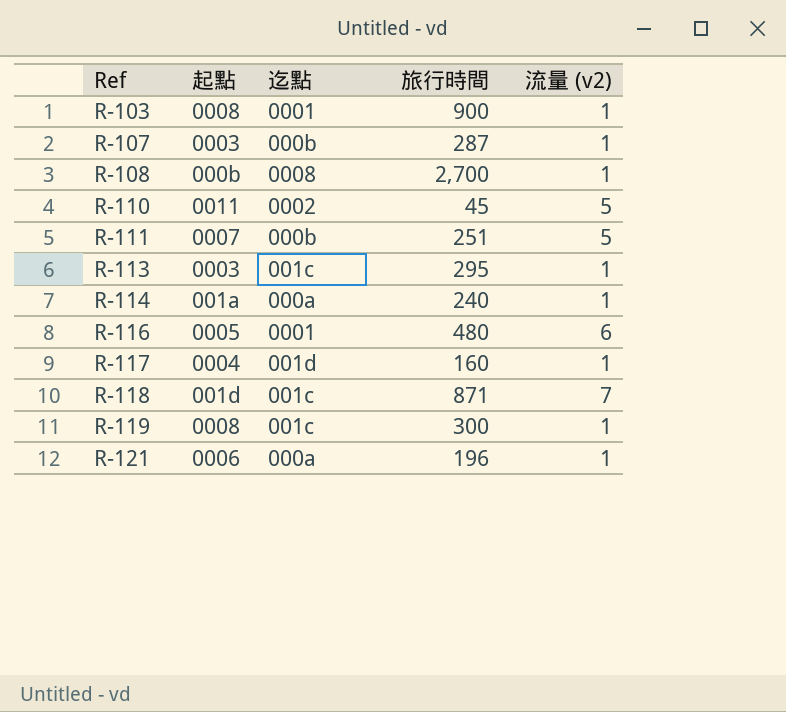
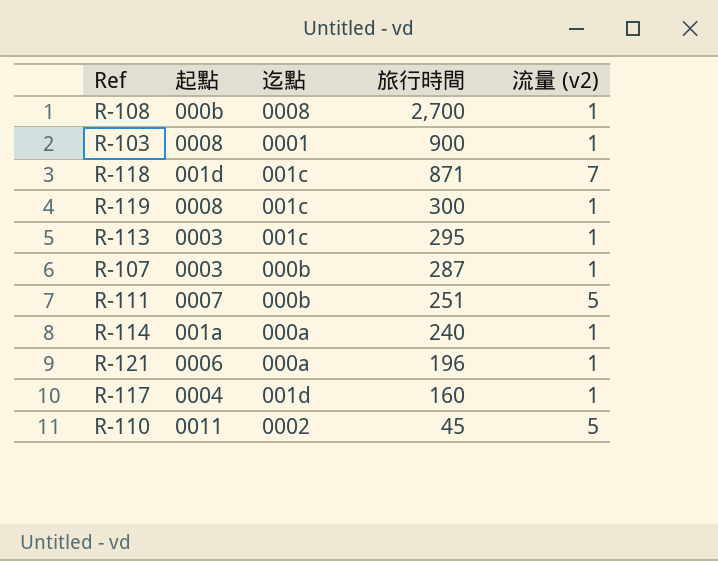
row order: Ref ascending -> 旅行時間 descending
row R-116: 0005 | 0001 | 480 | 6 -> none

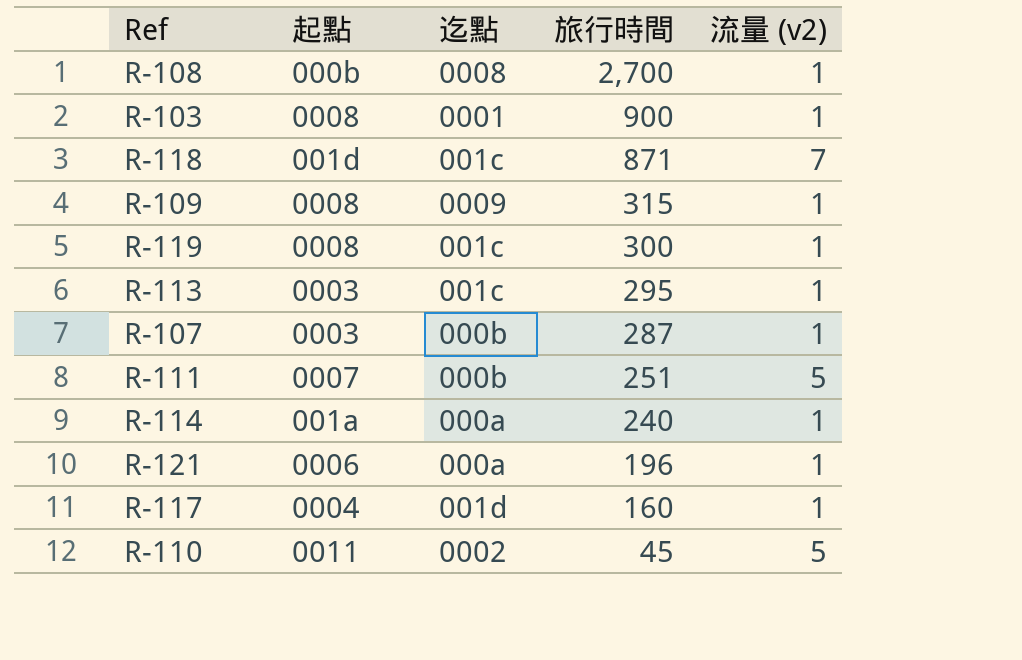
row R-109: none -> 0008 | 0009 | 315 | 1

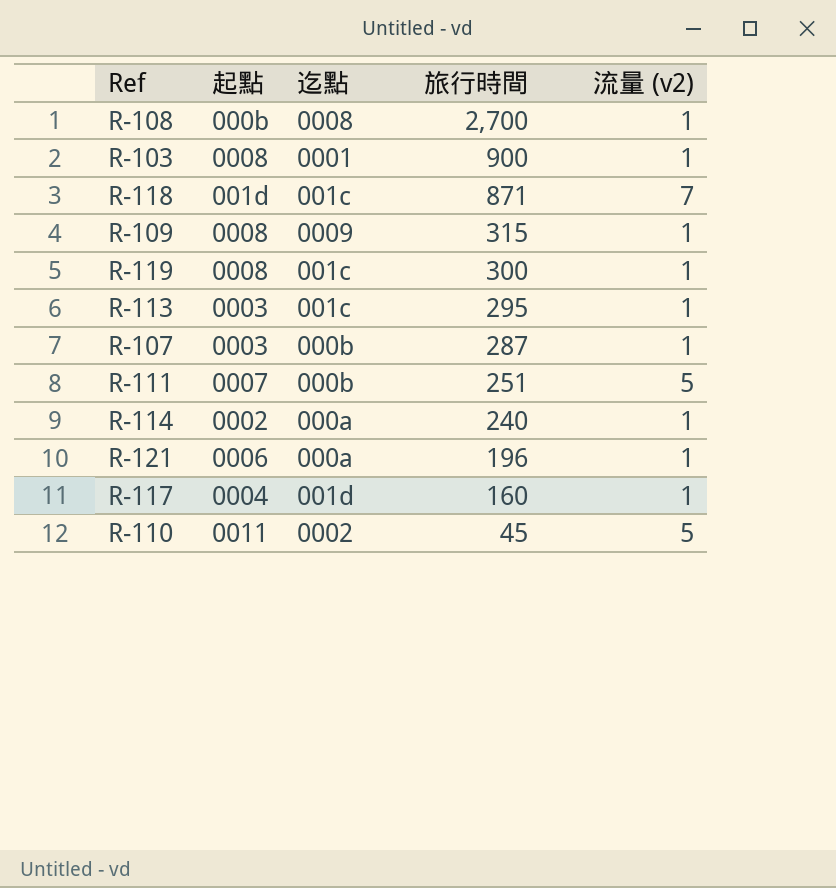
R-114 | 起點: 001a -> 0002

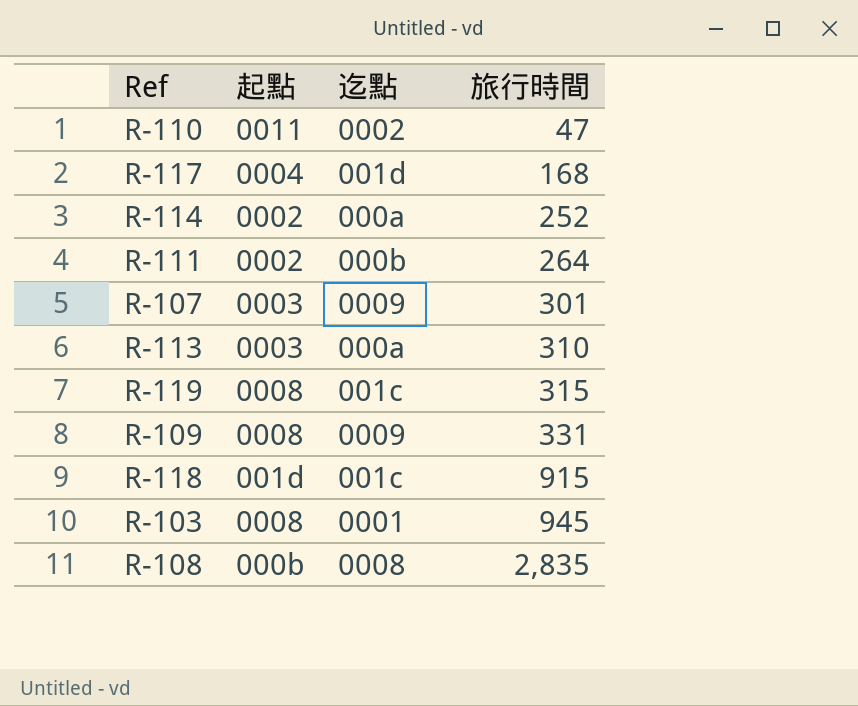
row order: 旅行時間 descending -> 旅行時間 ascending
column 流量 (v2) | position: 5 -> none
row R-121: 0006 | 000a | 196 | 1 -> none
R-110 | 旅行時間: 45 -> 47
R-117 | 旅行時間: 160 -> 168
R-114 | 旅行時間: 240 -> 252
R-111 | 起點: 0007 -> 0002
R-111 | 旅行時間: 251 -> 264
R-107 | 迄點: 000b -> 0009
R-107 | 旅行時間: 287 -> 301
R-113 | 迄點: 001c -> 000a
R-113 | 旅行時間: 295 -> 310
R-119 | 旅行時間: 300 -> 315
R-109 | 旅行時間: 315 -> 331
R-118 | 旅行時間: 871 -> 915
R-103 | 旅行時間: 900 -> 945
R-108 | 旅行時間: 2,700 -> 2,835

